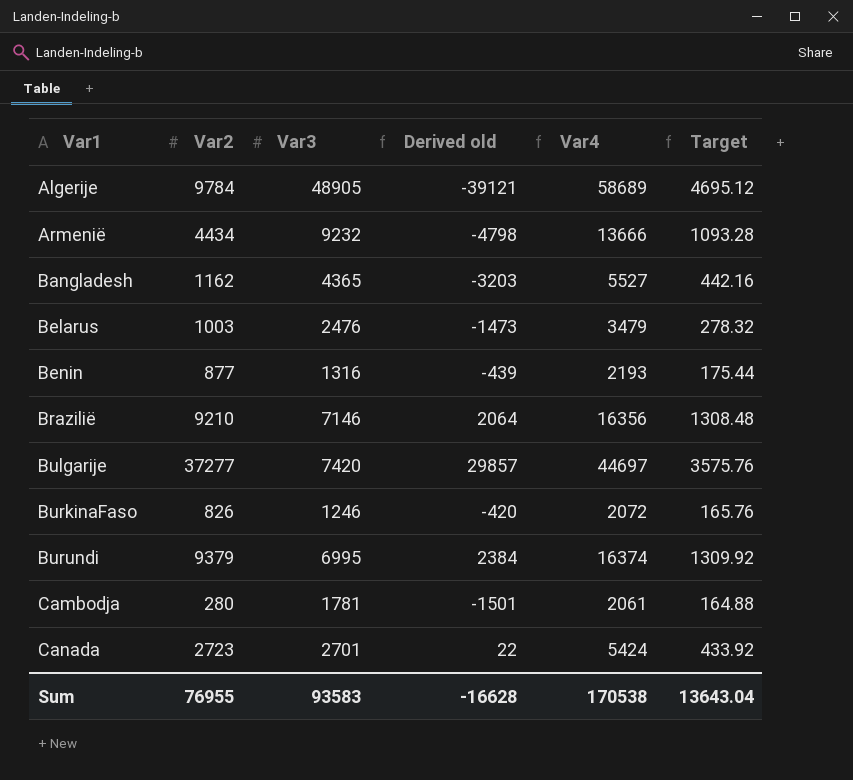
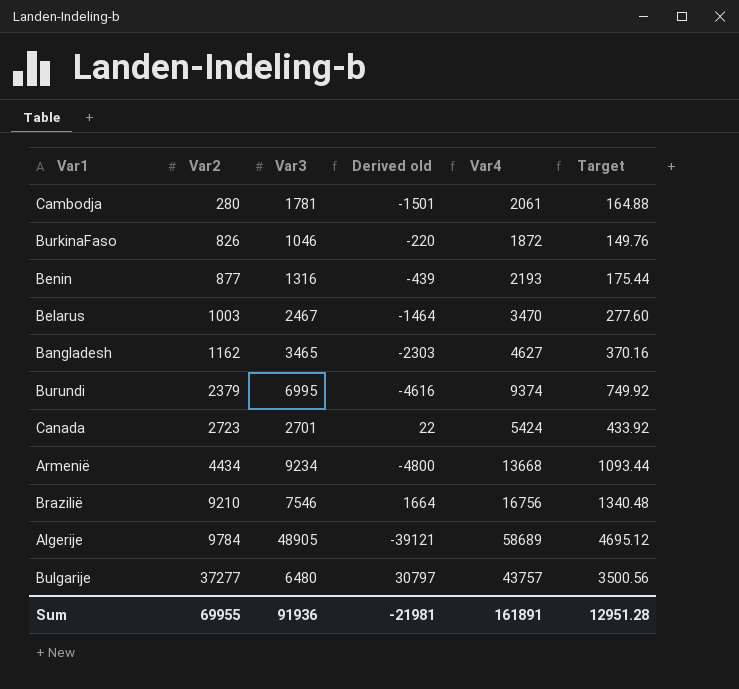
row order: Var1 ascending -> Var2 ascending
BurkinaFaso | Var3: 1246 -> 1046
BurkinaFaso | Derived old: -420 -> -220
BurkinaFaso | Var4: 2072 -> 1872
BurkinaFaso | Target: 165.76 -> 149.76
Belarus | Var3: 2476 -> 2467
Belarus | Derived old: -1473 -> -1464
Belarus | Var4: 3479 -> 3470
Belarus | Target: 278.32 -> 277.60
Bangladesh | Var3: 4365 -> 3465
Bangladesh | Derived old: -3203 -> -2303
Bangladesh | Var4: 5527 -> 4627
Bangladesh | Target: 442.16 -> 370.16
Burundi | Var2: 9379 -> 2379
Burundi | Derived old: 2384 -> -4616
Burundi | Var4: 16374 -> 9374
Burundi | Target: 1309.92 -> 749.92
Armenië | Var3: 9232 -> 9234
Armenië | Derived old: -4798 -> -4800
Armenië | Var4: 13666 -> 13668
Armenië | Target: 1093.28 -> 1093.44
Brazilië | Var3: 7146 -> 7546
Brazilië | Derived old: 2064 -> 1664
Brazilië | Var4: 16356 -> 16756
Brazilië | Target: 1308.48 -> 1340.48
Bulgarije | Var3: 7420 -> 6480
Bulgarije | Derived old: 29857 -> 30797
Bulgarije | Var4: 44697 -> 43757
Bulgarije | Target: 3575.76 -> 3500.56
Sum | Var2: 76955 -> 69955
Sum | Var3: 93583 -> 91936
Sum | Derived old: -16628 -> -21981
Sum | Var4: 170538 -> 161891
Sum | Target: 13643.04 -> 12951.28

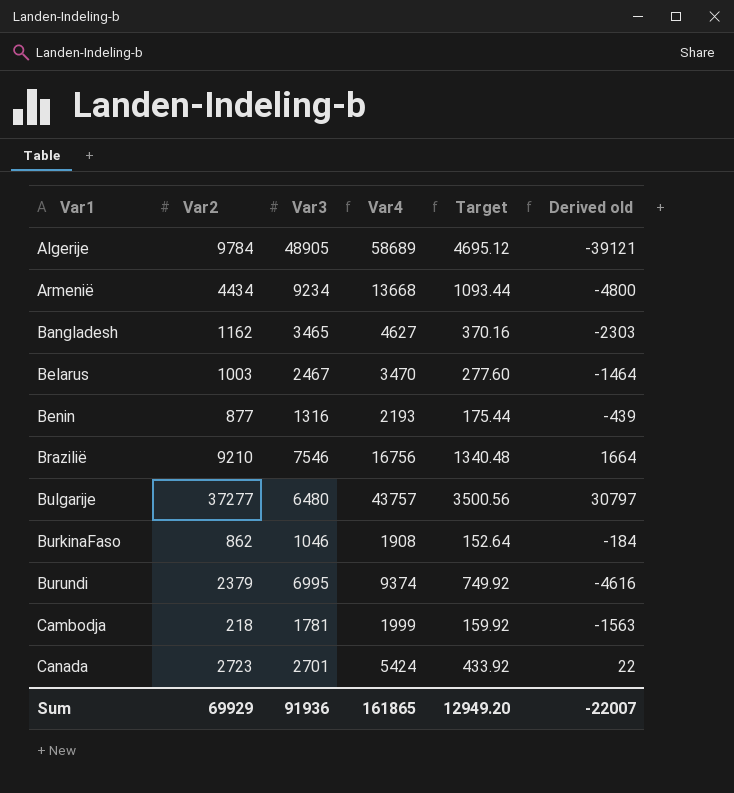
row order: Var2 ascending -> Var1 ascending
column Derived old | position: 4 -> 6
BurkinaFaso | Var2: 826 -> 862
BurkinaFaso | Var4: 1872 -> 1908
BurkinaFaso | Target: 149.76 -> 152.64
BurkinaFaso | Derived old: -220 -> -184
Cambodja | Var2: 280 -> 218
Cambodja | Var4: 2061 -> 1999
Cambodja | Target: 164.88 -> 159.92
Cambodja | Derived old: -1501 -> -1563
Sum | Var2: 69955 -> 69929
Sum | Var4: 161891 -> 161865
Sum | Target: 12951.28 -> 12949.20
Sum | Derived old: -21981 -> -22007

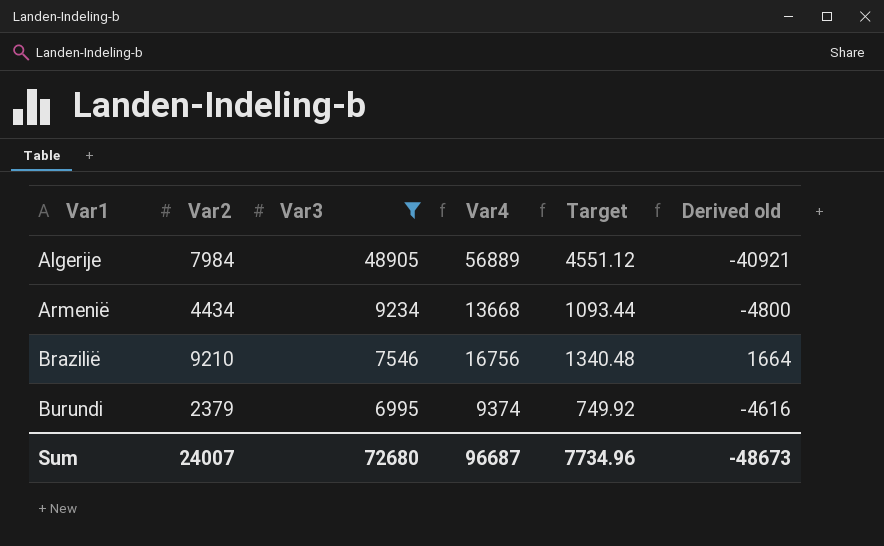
filter: none -> Var3 >= 6995
Algerije | Var2: 9784 -> 7984
Algerije | Var4: 58689 -> 56889
Algerije | Target: 4695.12 -> 4551.12
Algerije | Derived old: -39121 -> -40921
Sum | Var2: 69929 -> 24007
Sum | Var3: 91936 -> 72680
Sum | Var4: 161865 -> 96687
Sum | Target: 12949.20 -> 7734.96
Sum | Derived old: -22007 -> -48673

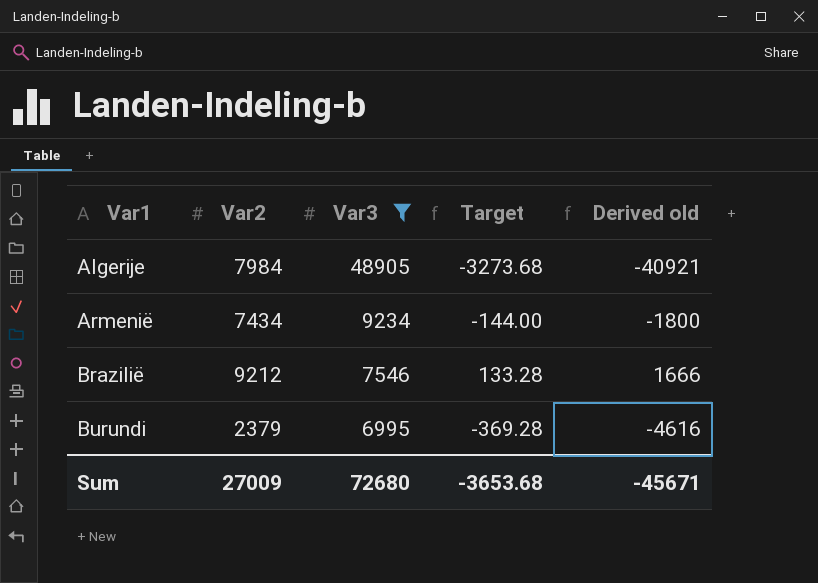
column Var4 | formula: [Var2] + [Var3] -> none
column Target | formula: [Var4] * 0.08 -> [Derived old] * 0.08
Armenië | Var2: 4434 -> 7434
Armenië | Derived old: -4800 -> -1800
Brazilië | Var2: 9210 -> 9212
Brazilië | Derived old: 1664 -> 1666
Sum | Var2: 24007 -> 27009
Sum | Target: 7734.96 -> -3653.68
Sum | Derived old: -48673 -> -45671

